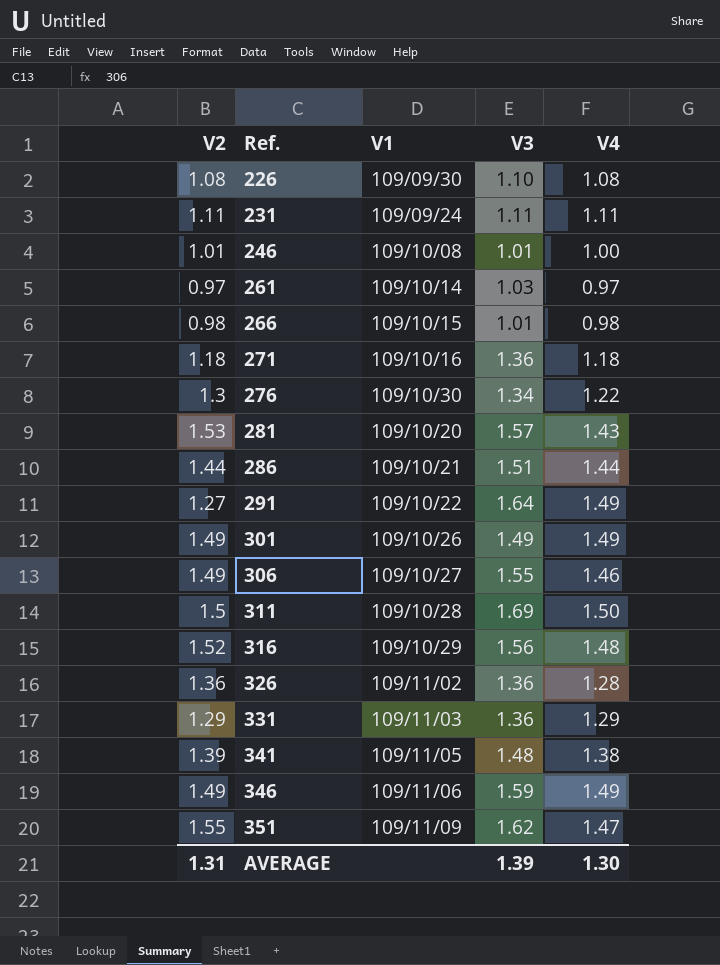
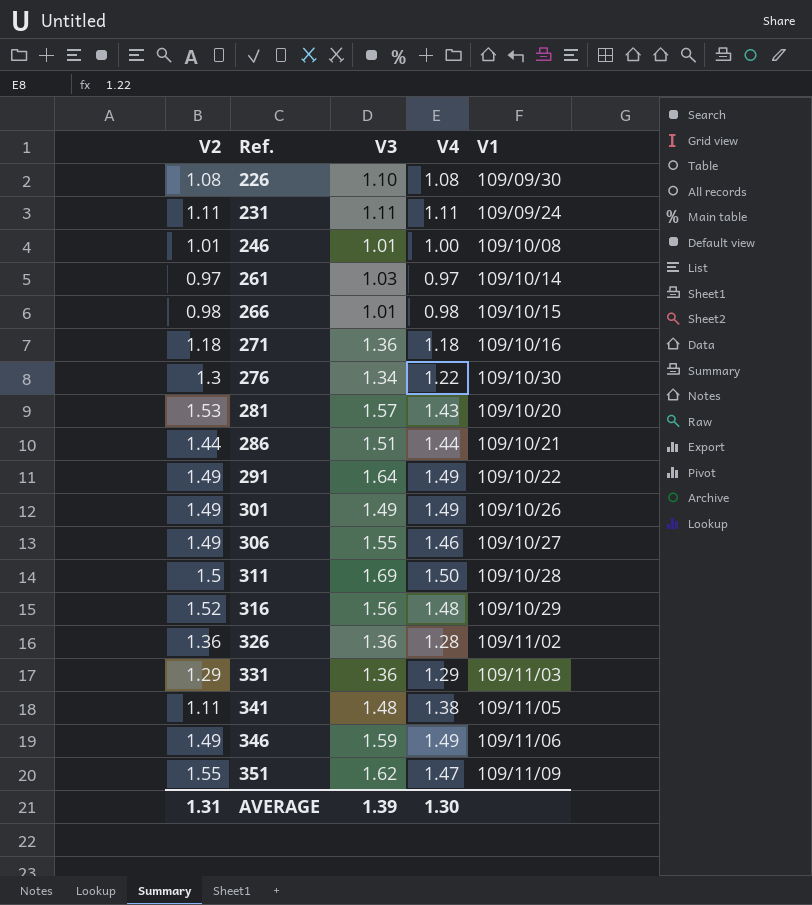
column V1 | position: 3 -> 5
291 | V2: 1.27 -> 1.49
341 | V2: 1.39 -> 1.11

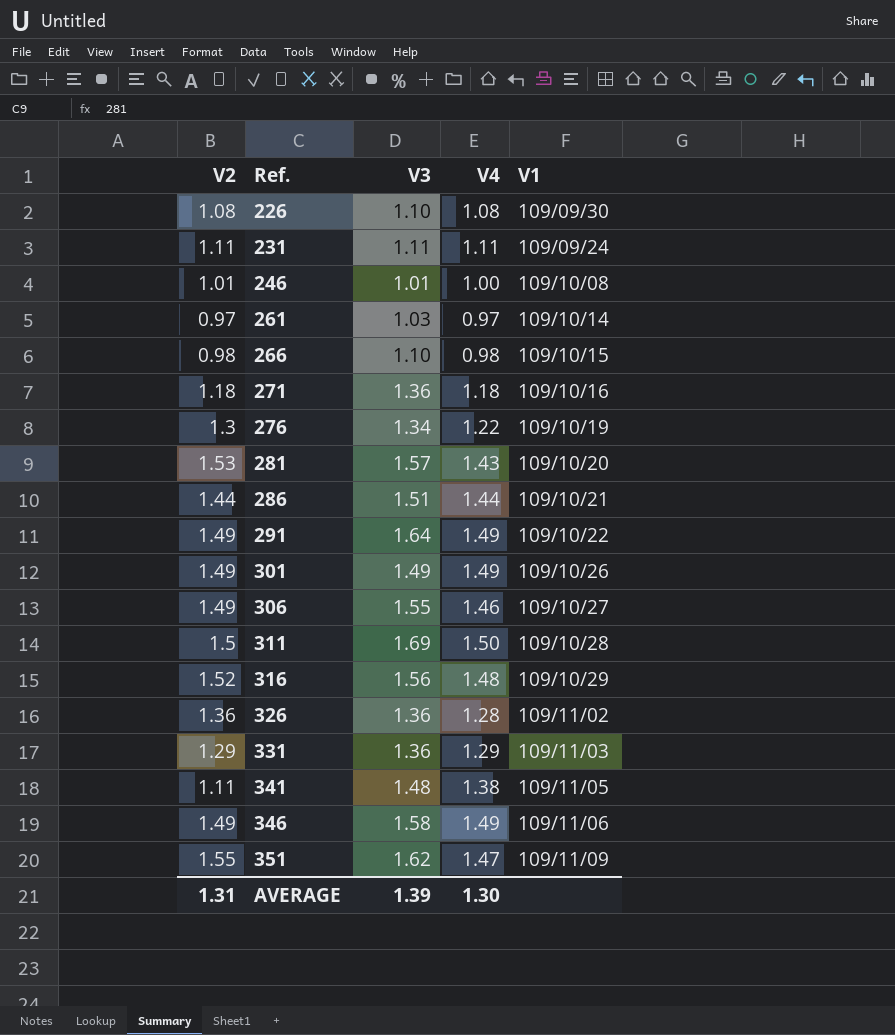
266 | V3: 1.01 -> 1.10
276 | V1: 109/10/30 -> 109/10/19
346 | V3: 1.59 -> 1.58

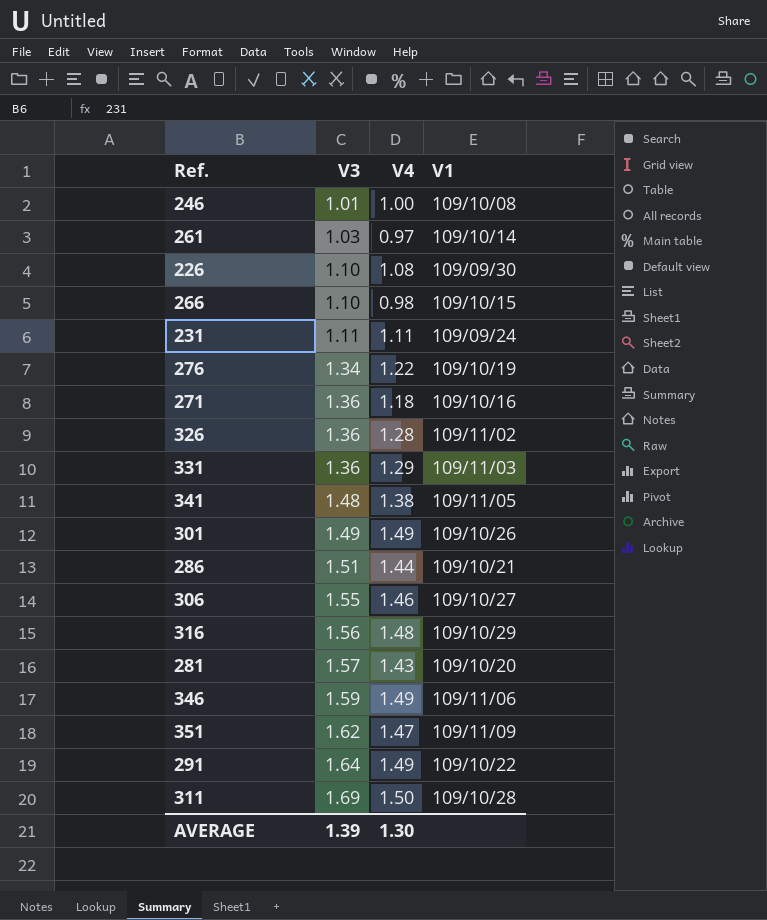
row order: Ref. ascending -> V3 ascending
column V2 | position: 1 -> none
346 | V3: 1.58 -> 1.59

